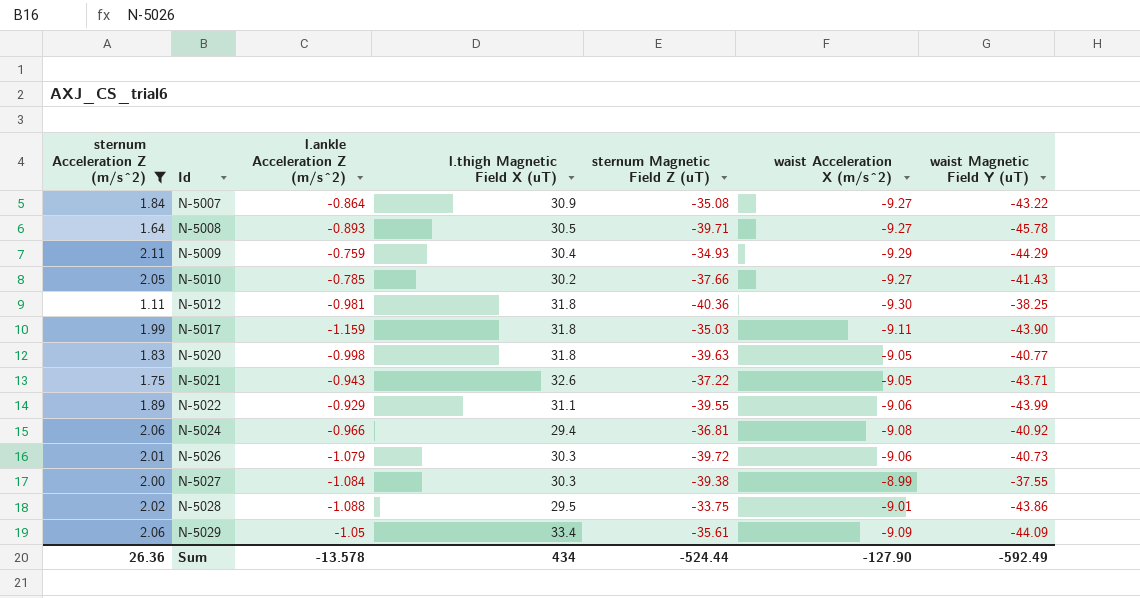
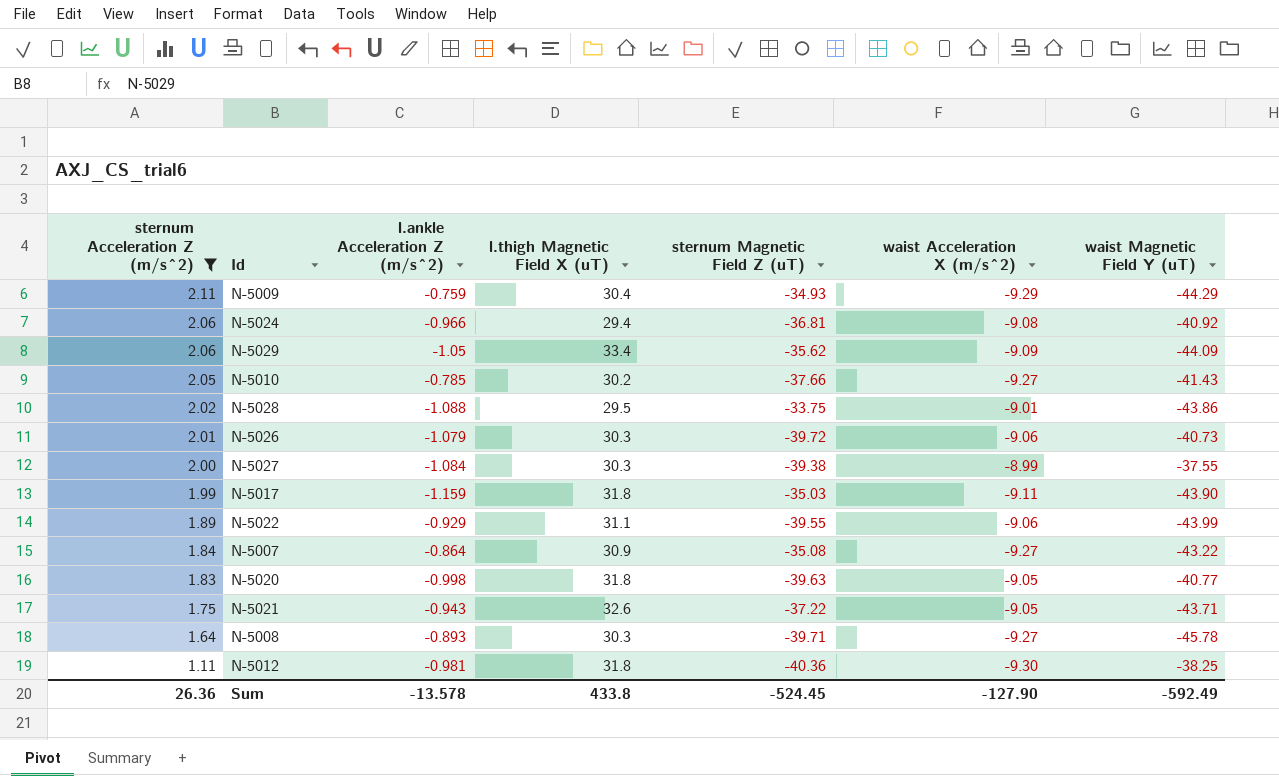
row order: Id ascending -> sternum Acceleration Z (m/s^2) descending
N-5029 | sternum Magnetic Field Z (uT): -35.61 -> -35.62
N-5008 | l.thigh Magnetic Field X (uT): 30.5 -> 30.3
Sum | l.thigh Magnetic Field X (uT): 434 -> 433.8
Sum | sternum Magnetic Field Z (uT): -524.44 -> -524.45

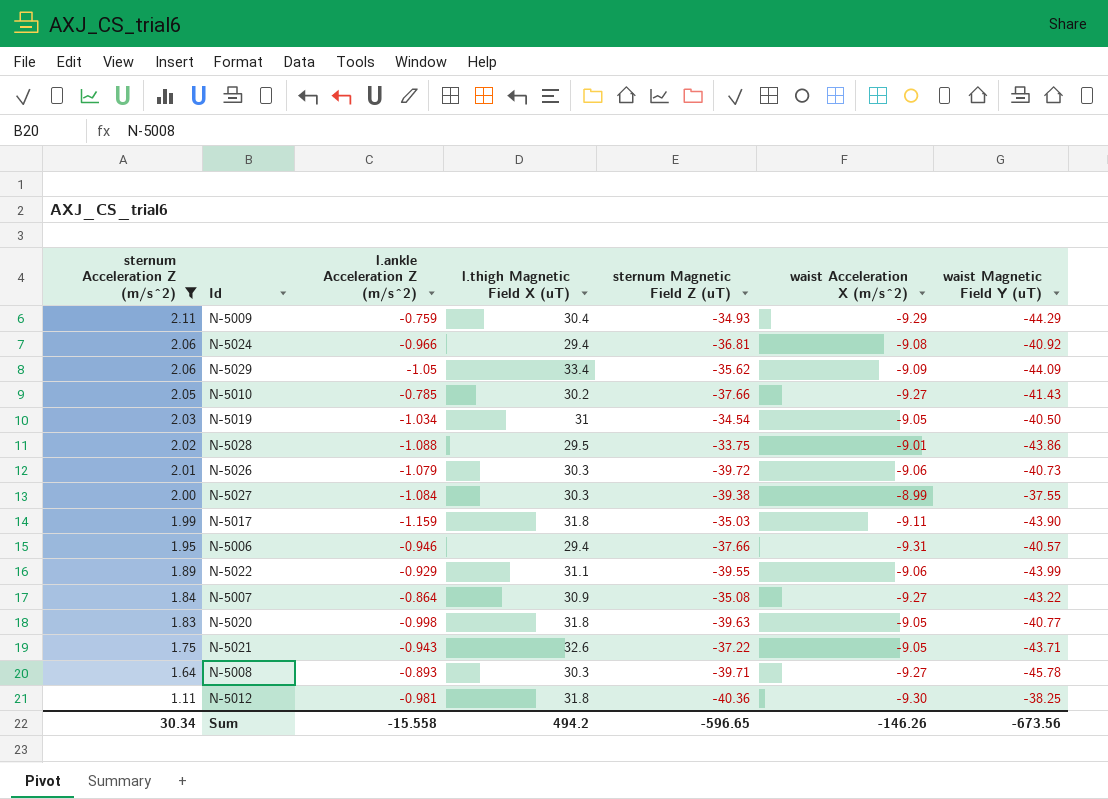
row N-5019: none -> 2.03 | -1.034 | 31 | -34.54 | -9.05 | -40.50
row N-5006: none -> 1.95 | -0.946 | 29.4 | -37.66 | -9.31 | -40.57
Sum | sternum Acceleration Z (m/s^2): 26.36 -> 30.34
Sum | l.ankle Acceleration Z (m/s^2): -13.578 -> -15.558
Sum | l.thigh Magnetic Field X (uT): 433.8 -> 494.2
Sum | sternum Magnetic Field Z (uT): -524.45 -> -596.65
Sum | waist Acceleration X (m/s^2): -127.90 -> -146.26
Sum | waist Magnetic Field Y (uT): -592.49 -> -673.56

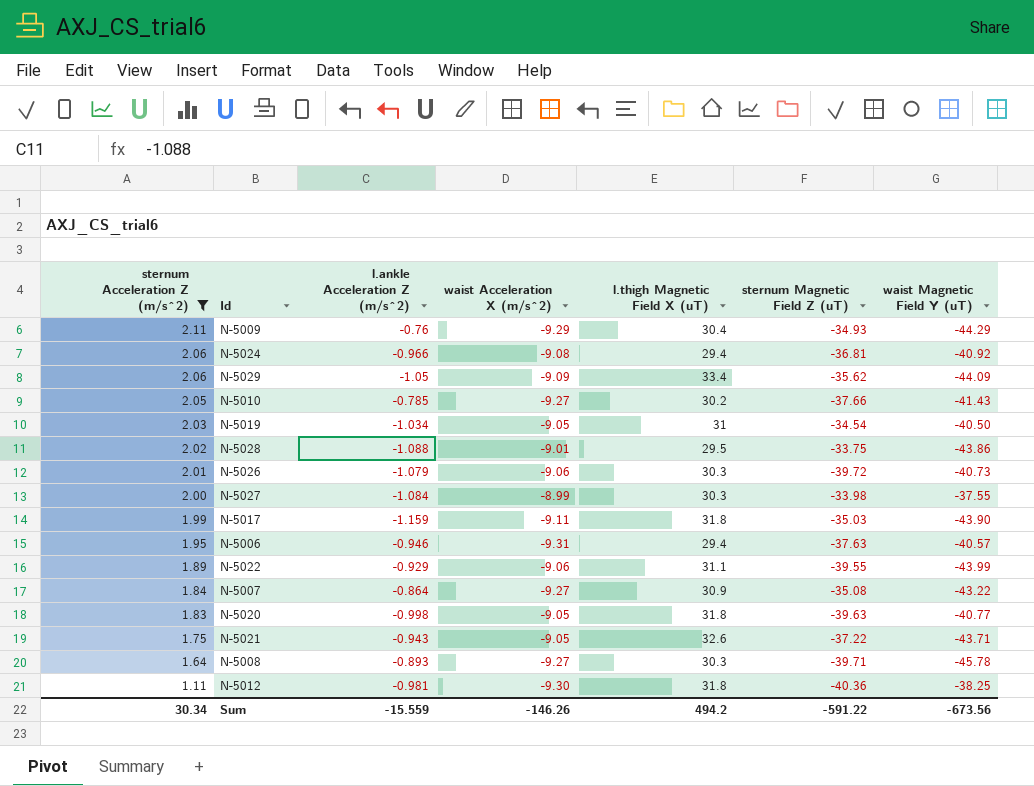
column waist Acceleration X (m/s^2) | position: 6 -> 4
N-5009 | l.ankle Acceleration Z (m/s^2): -0.759 -> -0.76
N-5027 | sternum Magnetic Field Z (uT): -39.38 -> -33.98
N-5006 | sternum Magnetic Field Z (uT): -37.66 -> -37.63
Sum | l.ankle Acceleration Z (m/s^2): -15.558 -> -15.559
Sum | sternum Magnetic Field Z (uT): -596.65 -> -591.22

